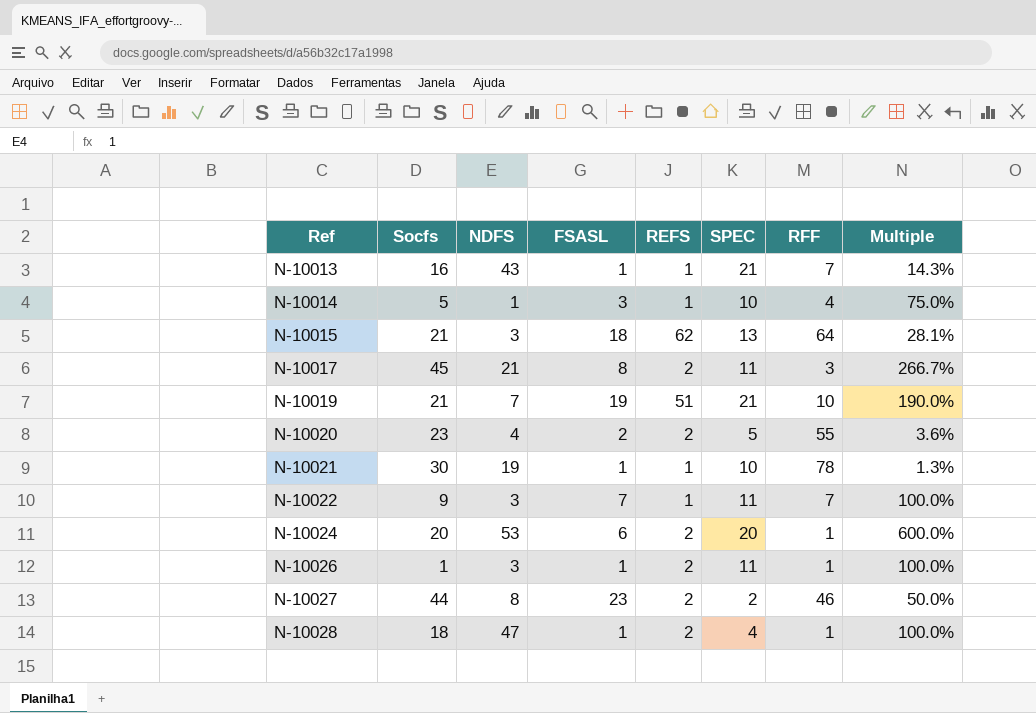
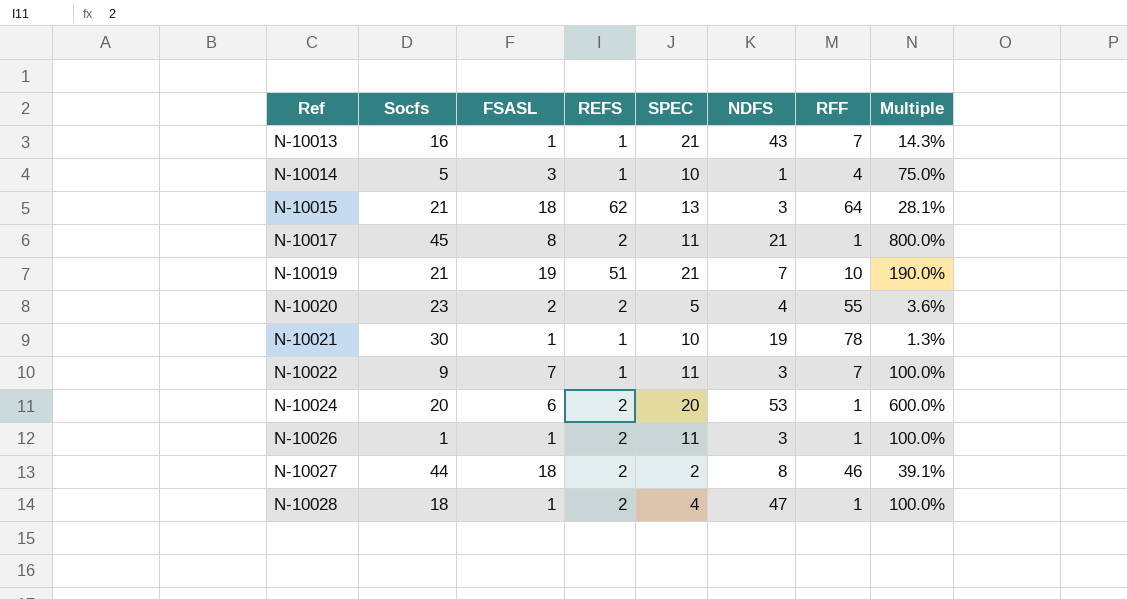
column NDFS | position: 3 -> 6
N-10017 | RFF: 3 -> 1
N-10017 | Multiple: 266.7% -> 800.0%
N-10027 | FSASL: 23 -> 18
N-10027 | Multiple: 50.0% -> 39.1%

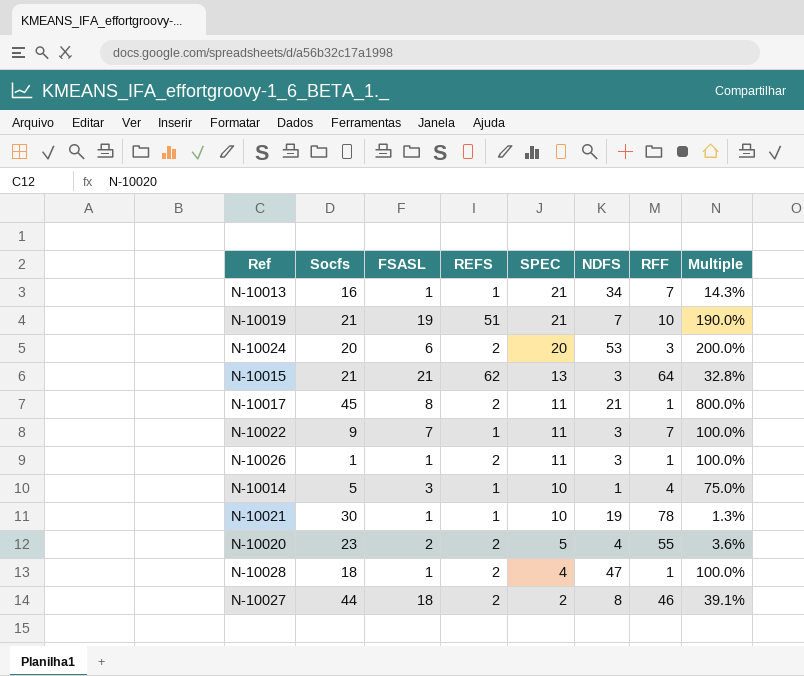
row order: Ref ascending -> SPEC descending
N-10013 | NDFS: 43 -> 34
N-10024 | RFF: 1 -> 3
N-10024 | Multiple: 600.0% -> 200.0%
N-10015 | FSASL: 18 -> 21
N-10015 | Multiple: 28.1% -> 32.8%

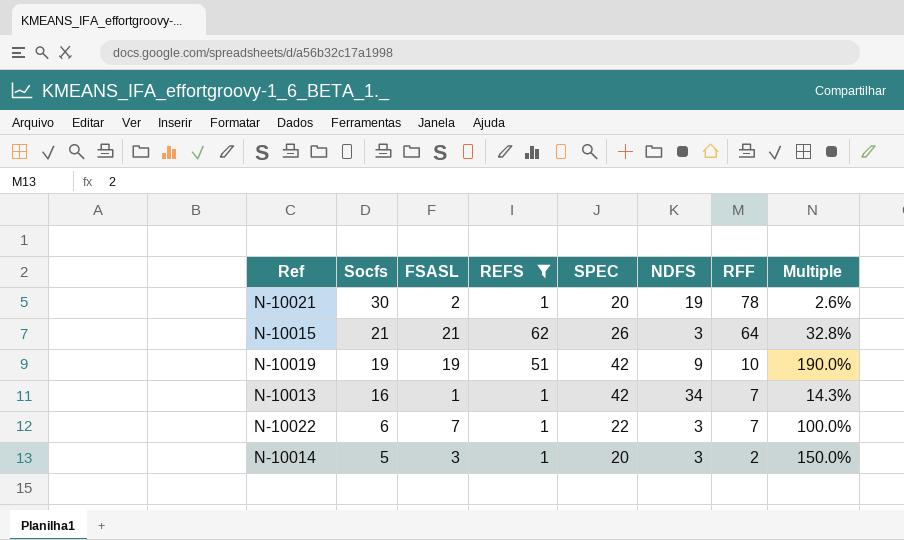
filter: none -> REFS != 2
row order: SPEC descending -> Socfs descending
N-10021 | FSASL: 1 -> 2
N-10021 | SPEC: 10 -> 20
N-10021 | Multiple: 1.3% -> 2.6%
N-10015 | SPEC: 13 -> 26
N-10019 | Socfs: 21 -> 19
N-10019 | SPEC: 21 -> 42
N-10019 | NDFS: 7 -> 9
N-10013 | SPEC: 21 -> 42
N-10022 | Socfs: 9 -> 6
N-10022 | SPEC: 11 -> 22
N-10014 | SPEC: 10 -> 20
N-10014 | NDFS: 1 -> 3
N-10014 | RFF: 4 -> 2
N-10014 | Multiple: 75.0% -> 150.0%

